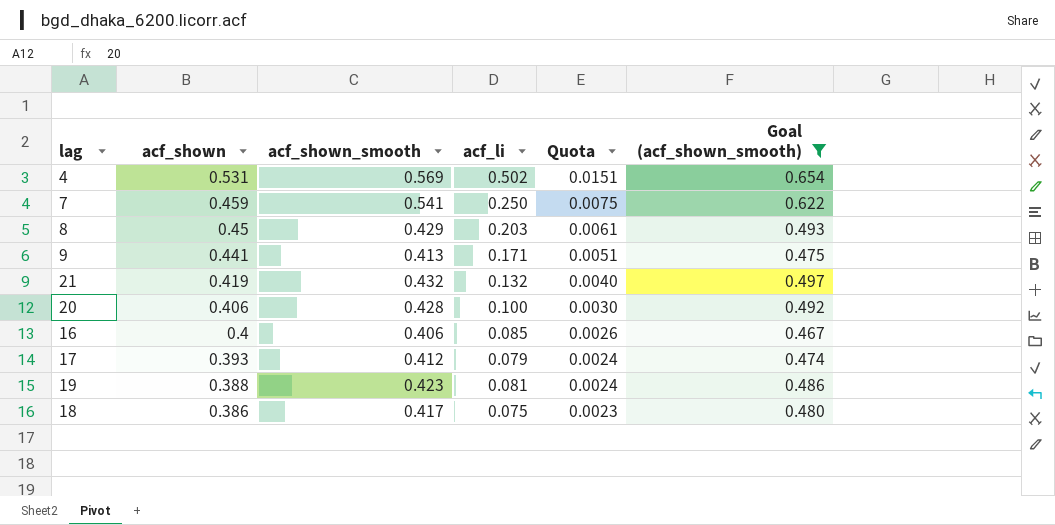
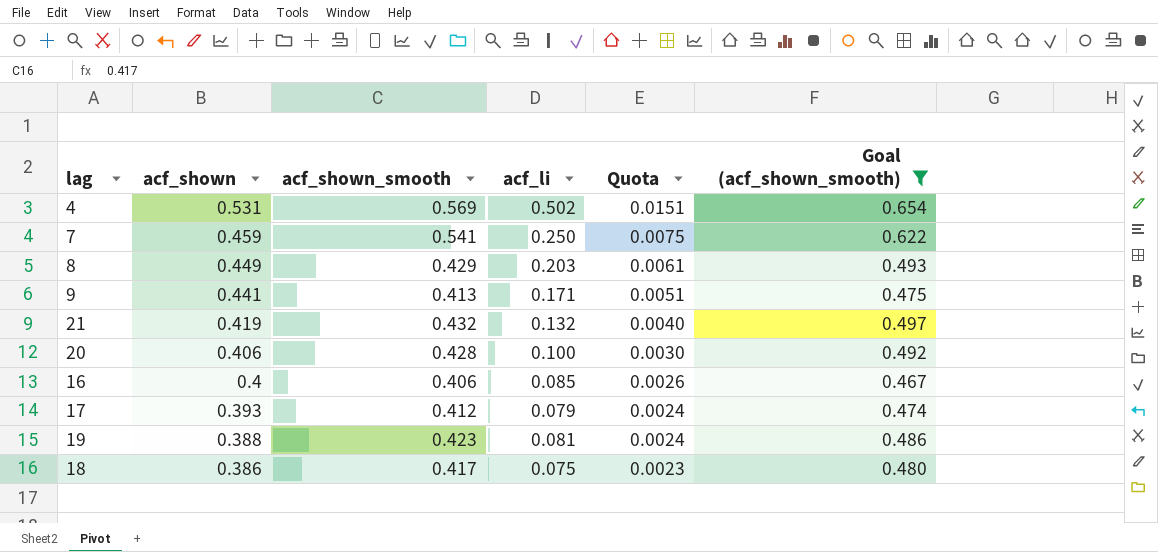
8 | acf_shown: 0.45 -> 0.449

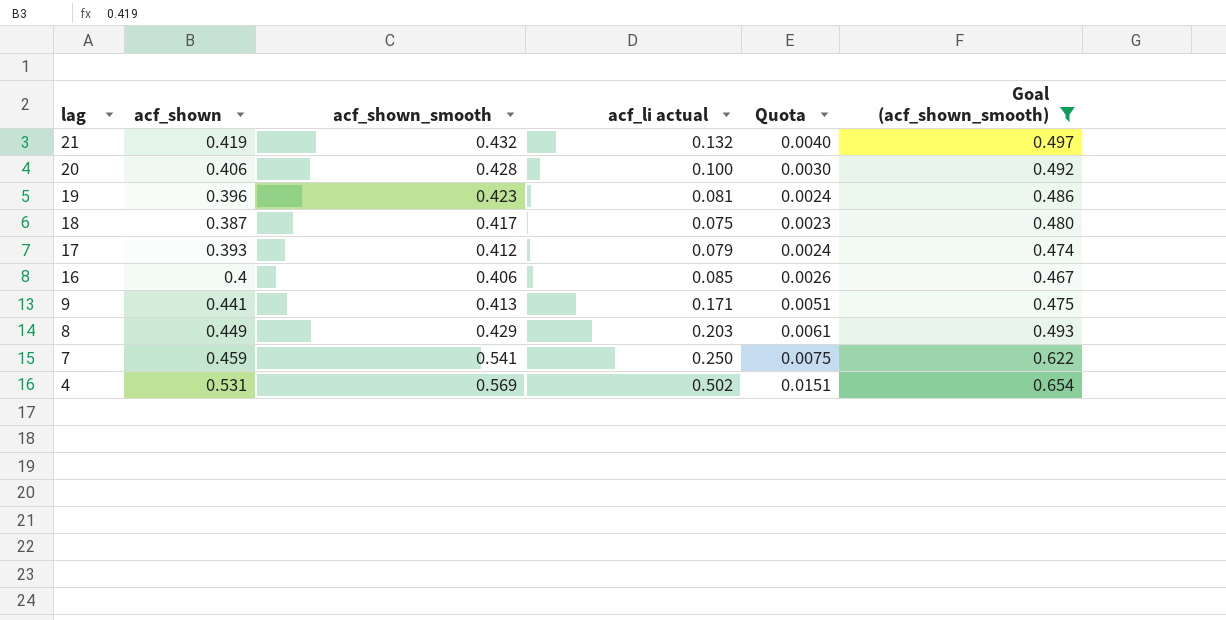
row order: acf_shown descending -> lag descending
column name: acf_li -> acf_li actual
19 | acf_shown: 0.388 -> 0.396
18 | acf_shown: 0.386 -> 0.387

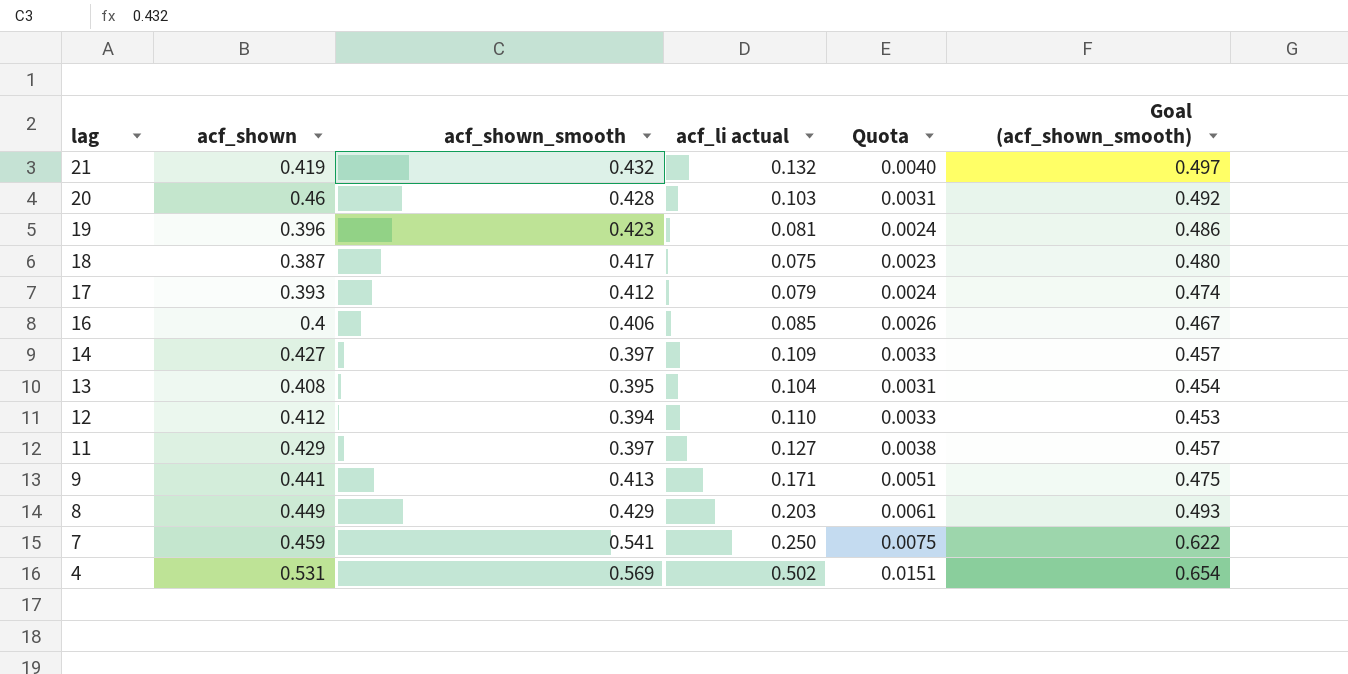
filter: Goal (acf_shown_smooth) >= 0.467 -> none
20 | acf_shown: 0.406 -> 0.46
20 | acf_li actual: 0.100 -> 0.103
20 | Quota: 0.0030 -> 0.0031

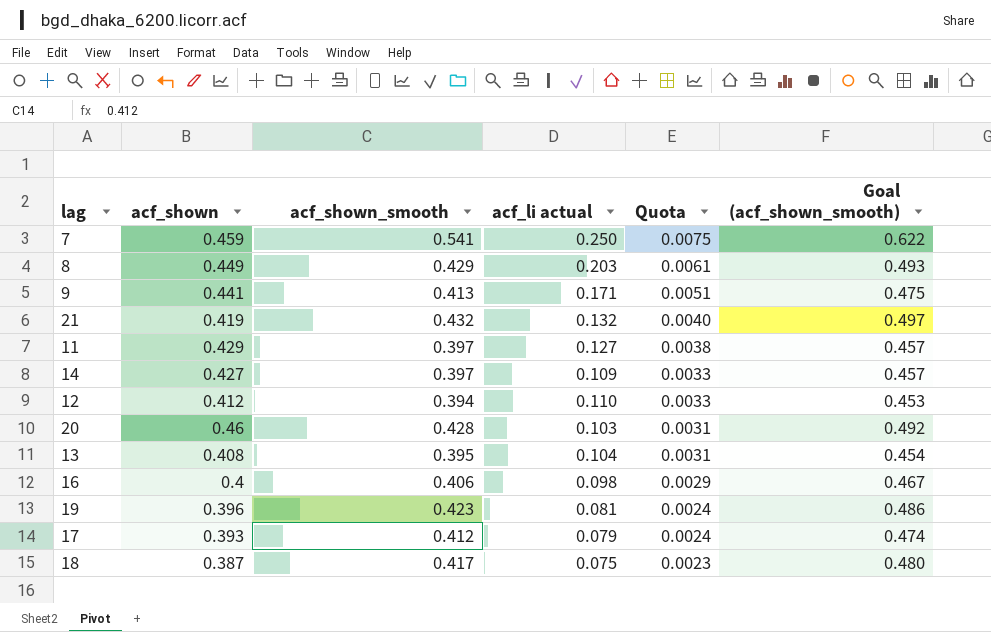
row order: lag descending -> Quota descending
row 4: 0.531 | 0.569 | 0.502 | 0.0151 | 0.654 -> none
16 | acf_li actual: 0.085 -> 0.098
16 | Quota: 0.0026 -> 0.0029

